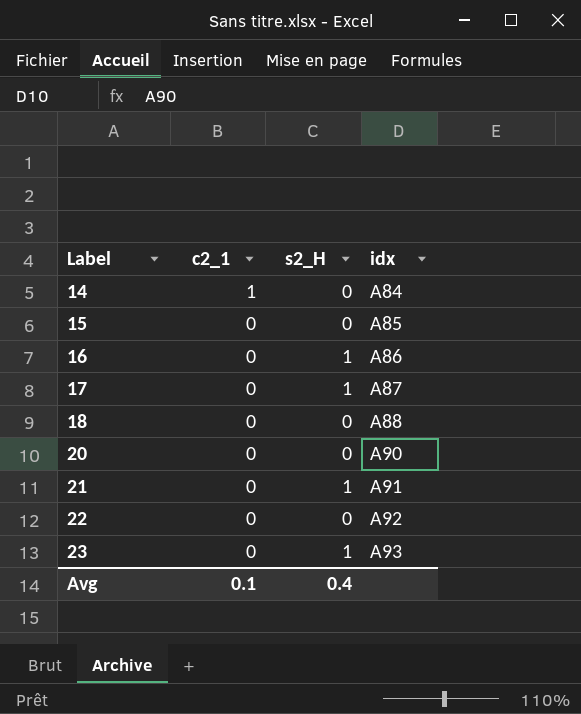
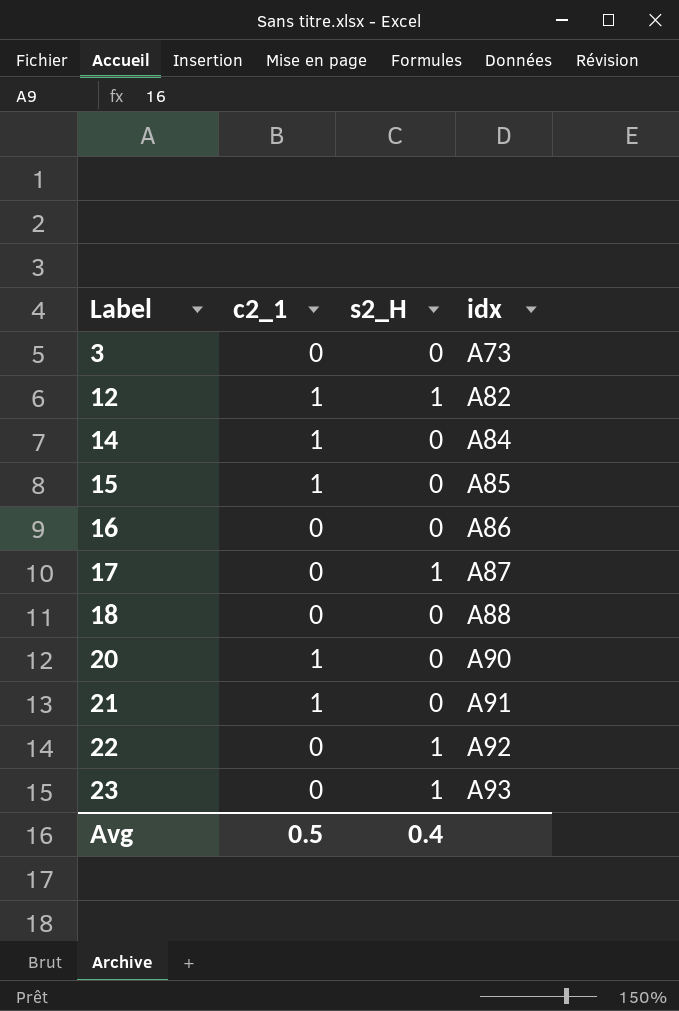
row 3: none -> 0 | 0 | A73
row 12: none -> 1 | 1 | A82
15 | c2_1: 0 -> 1
16 | s2_H: 1 -> 0
20 | c2_1: 0 -> 1
21 | c2_1: 0 -> 1
21 | s2_H: 1 -> 0
22 | s2_H: 0 -> 1
Avg | c2_1: 0.1 -> 0.5

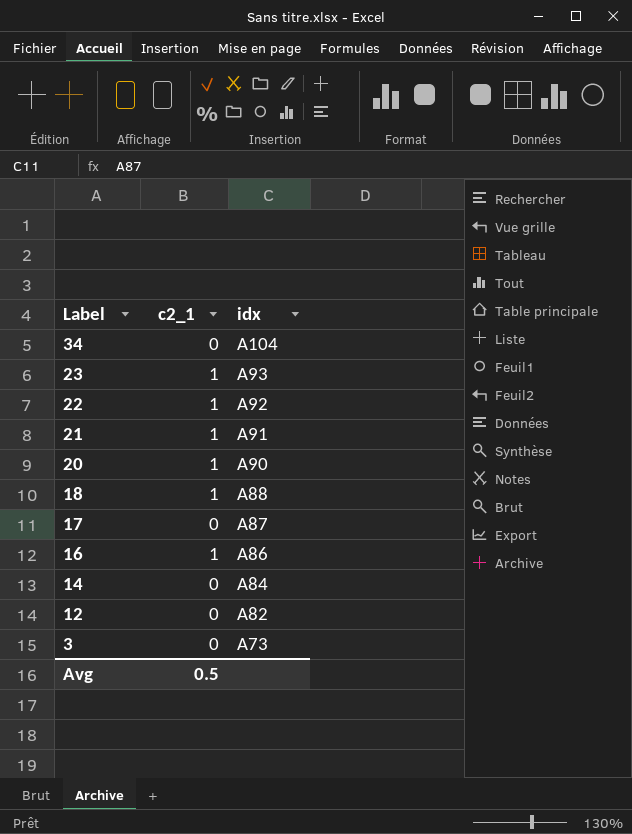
row order: Label ascending -> Label descending
column s2_H | position: 3 -> none
row 15: 1 | 0 | A85 -> none
row 34: none -> 0 | A104
23 | c2_1: 0 -> 1
22 | c2_1: 0 -> 1
18 | c2_1: 0 -> 1
16 | c2_1: 0 -> 1
14 | c2_1: 1 -> 0
12 | c2_1: 1 -> 0

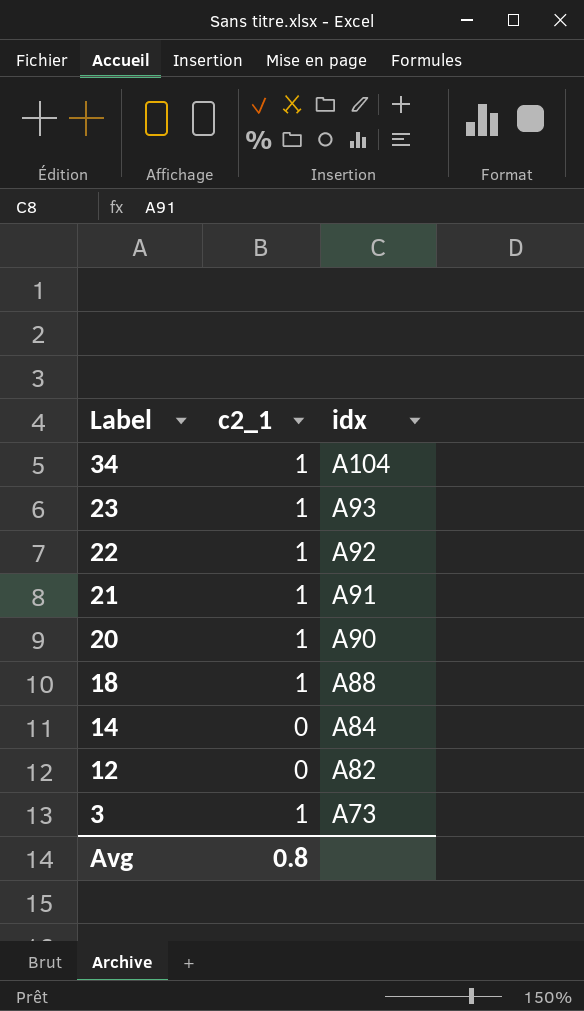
row 17: 0 | A87 -> none
row 16: 1 | A86 -> none
34 | c2_1: 0 -> 1
3 | c2_1: 0 -> 1
Avg | c2_1: 0.5 -> 0.8

